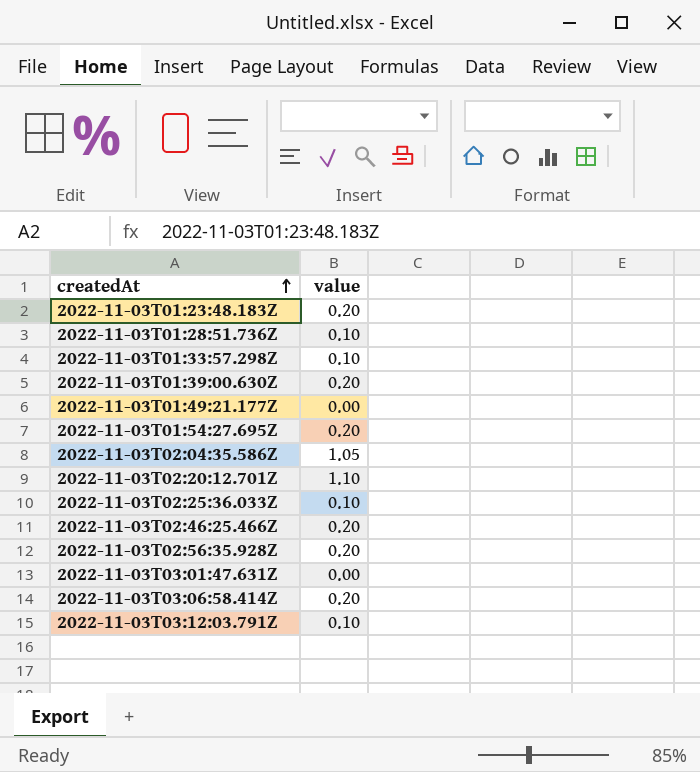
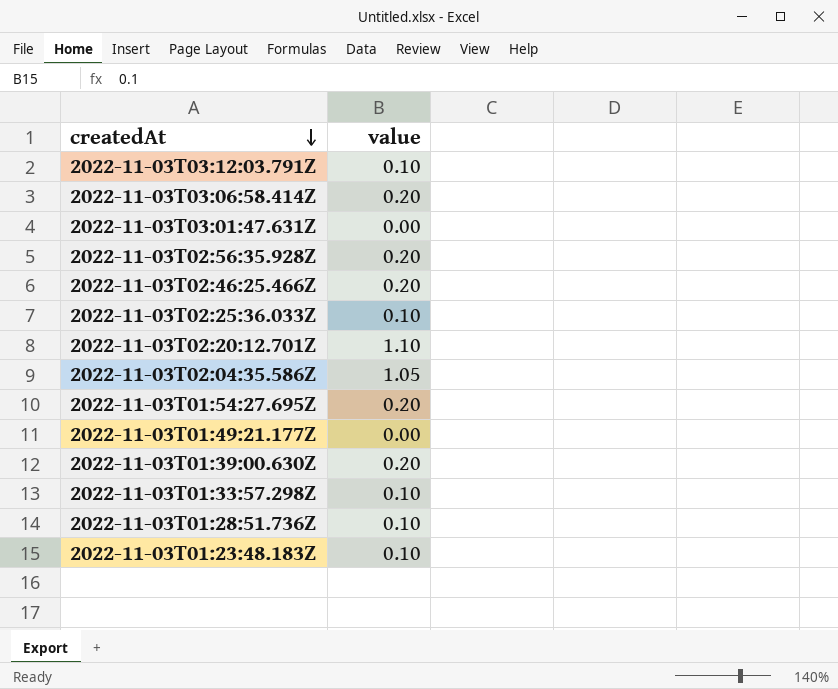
row order: createdAt ascending -> createdAt descending
2022-11-03T01:23:48.183Z | value: 0.20 -> 0.10

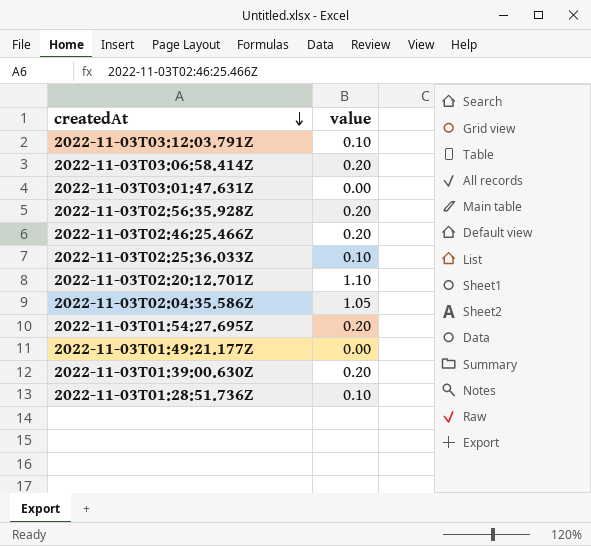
row 2022-11-03T01:33:57.298Z: 0.10 -> none
row 2022-11-03T01:23:48.183Z: 0.10 -> none

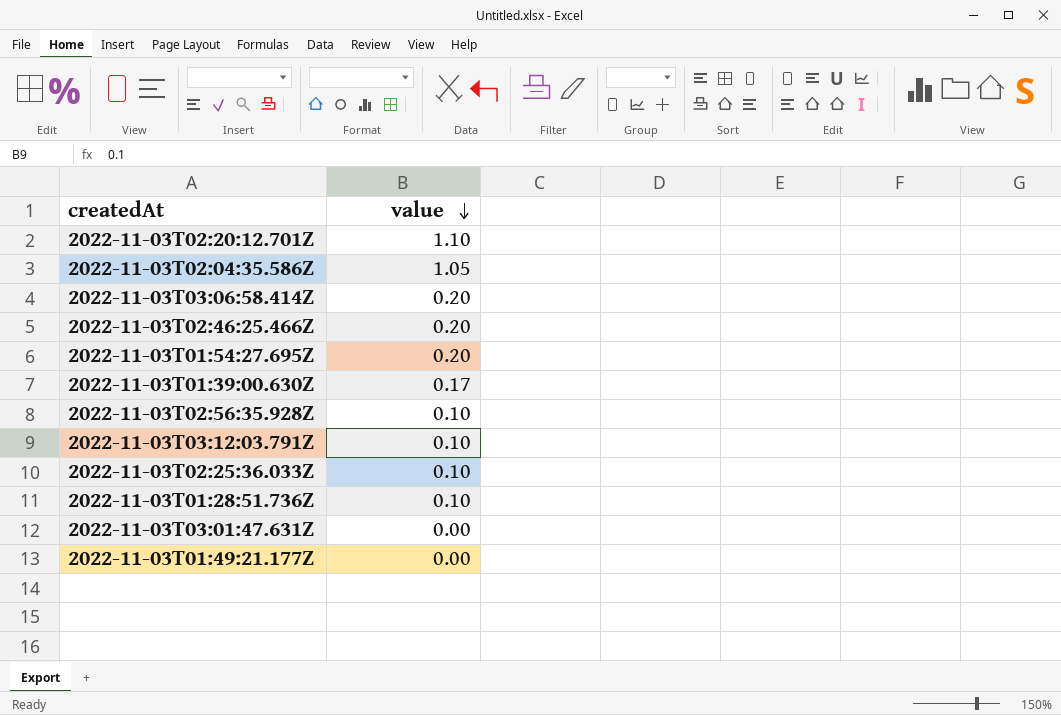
row order: createdAt descending -> value descending
2022-11-03T01:39:00.630Z | value: 0.20 -> 0.17
2022-11-03T02:56:35.928Z | value: 0.20 -> 0.10

